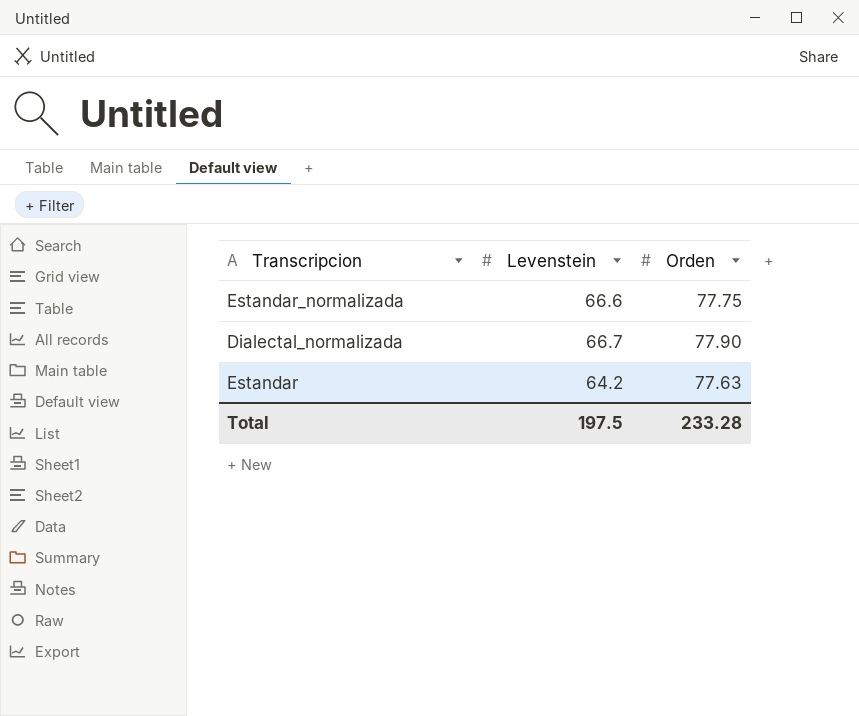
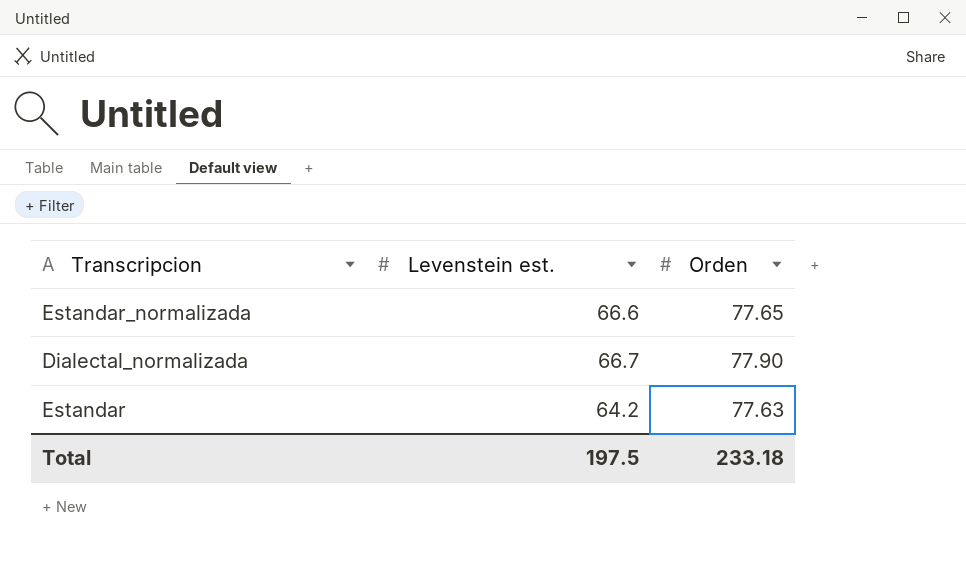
column name: Levenstein -> Levenstein est.
Estandar_normalizada | Orden: 77.75 -> 77.65
Total | Orden: 233.28 -> 233.18

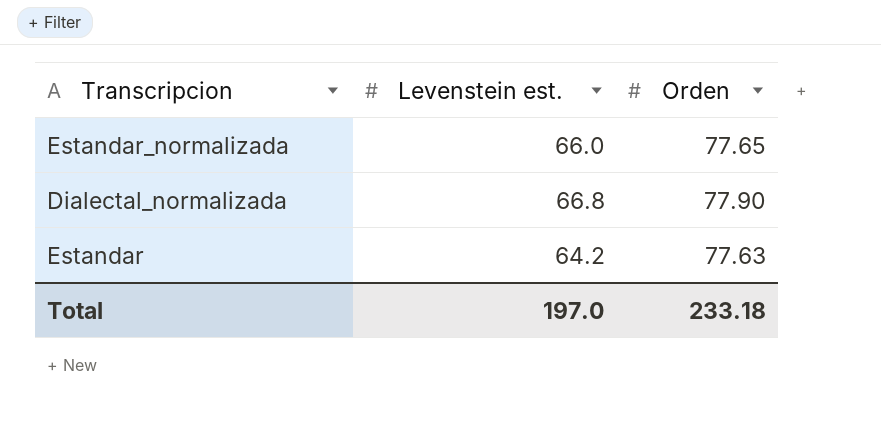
Estandar_normalizada | Levenstein est.: 66.6 -> 66.0
Dialectal_normalizada | Levenstein est.: 66.7 -> 66.8
Total | Levenstein est.: 197.5 -> 197.0

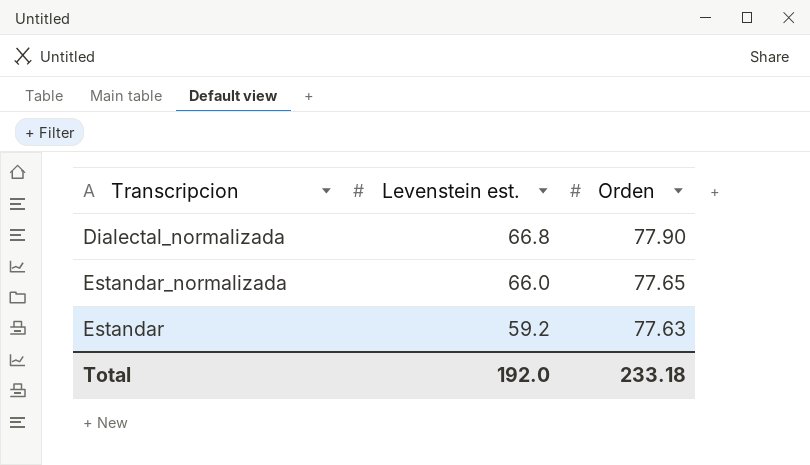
row order: none -> Levenstein est. descending
Estandar | Levenstein est.: 64.2 -> 59.2
Total | Levenstein est.: 197.0 -> 192.0

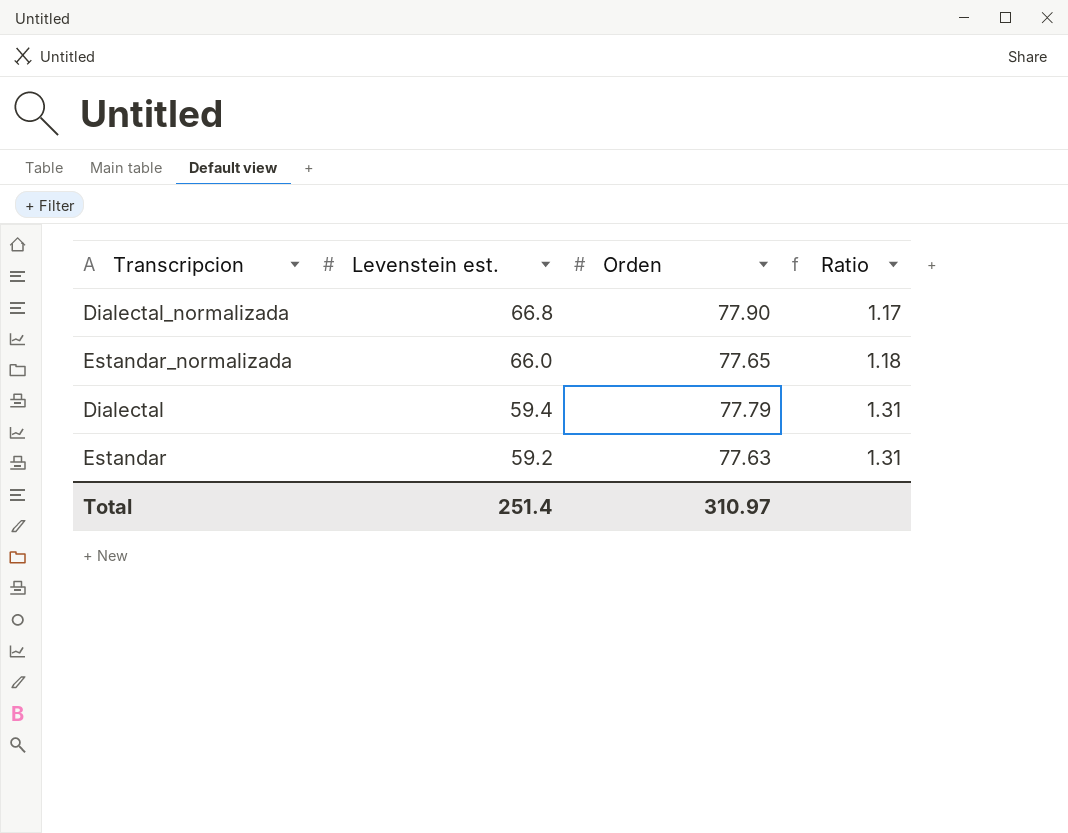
column Ratio | formula: none -> [Orden] / [Levenstein est.]
row Dialectal: none -> 59.4 | 77.79 | 1.31
Total | Levenstein est.: 192.0 -> 251.4
Total | Orden: 233.18 -> 310.97

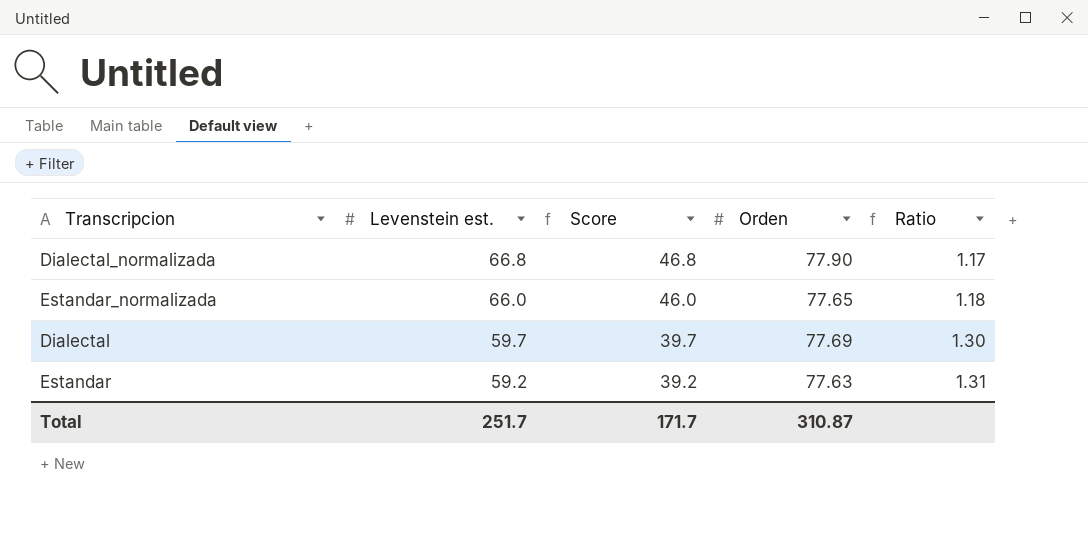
column Score | formula: none -> [Levenstein est.] - 20
Dialectal | Levenstein est.: 59.4 -> 59.7
Dialectal | Orden: 77.79 -> 77.69
Dialectal | Ratio: 1.31 -> 1.30
Total | Levenstein est.: 251.4 -> 251.7
Total | Orden: 310.97 -> 310.87

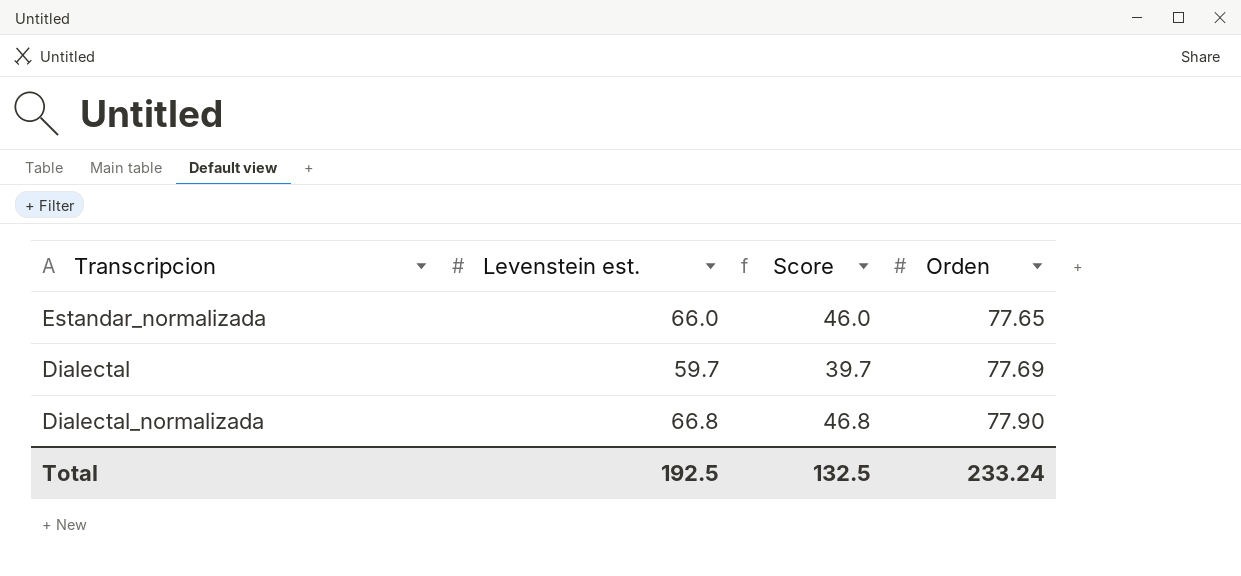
row order: Levenstein est. descending -> Orden ascending
column Ratio | formula: [Orden] / [Levenstein est.] -> none
row Estandar: 59.2 | 39.2 | 77.63 | 1.31 -> none
Total | Levenstein est.: 251.7 -> 192.5
Total | Score: 171.7 -> 132.5
Total | Orden: 310.87 -> 233.24

